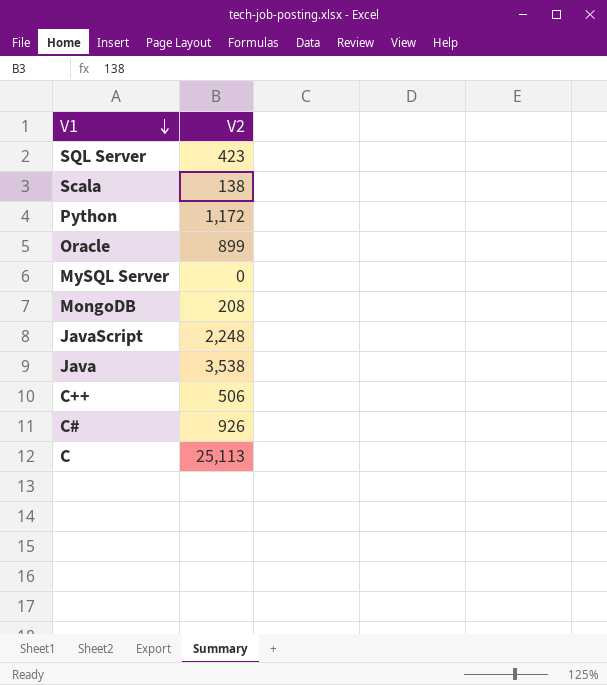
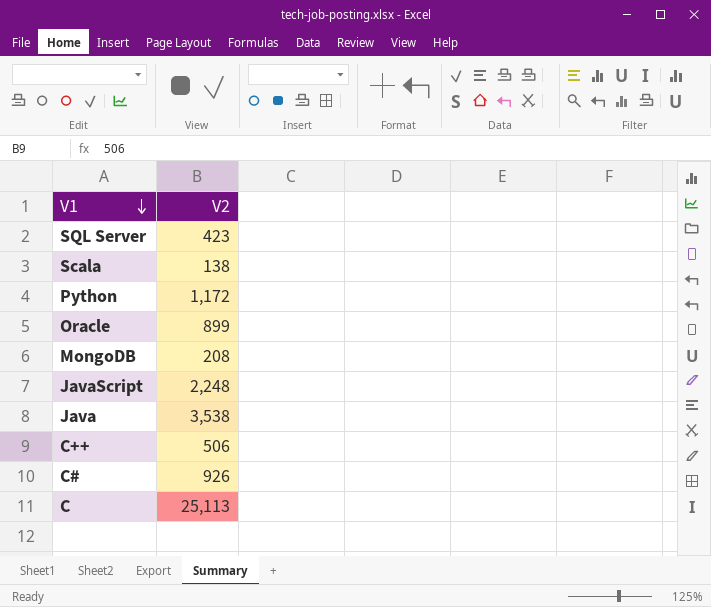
row MySQL Server: 0 -> none

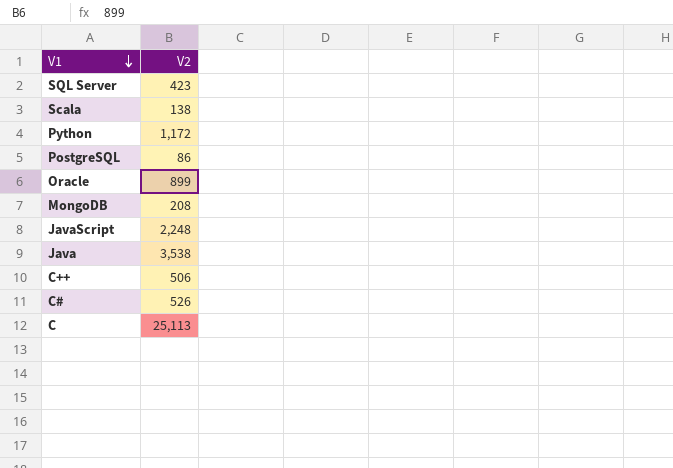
row PostgreSQL: none -> 86
C# | V2: 926 -> 526

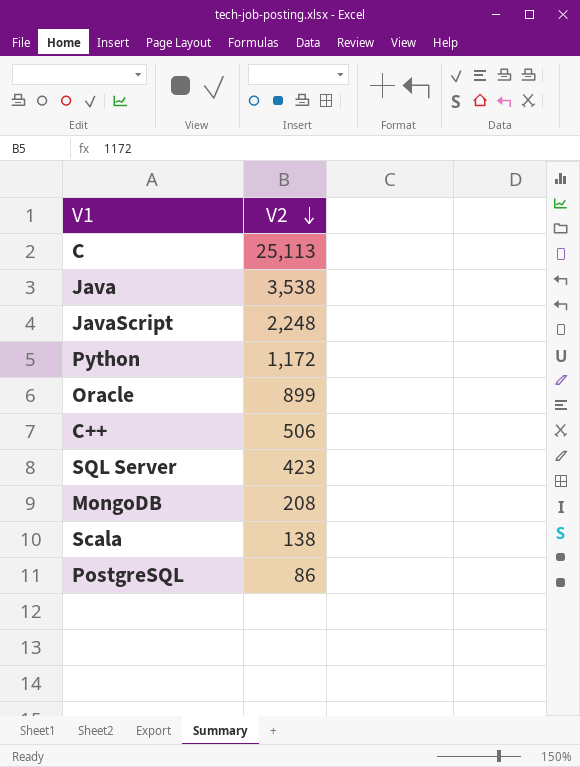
row order: V1 descending -> V2 descending
row C#: 526 -> none

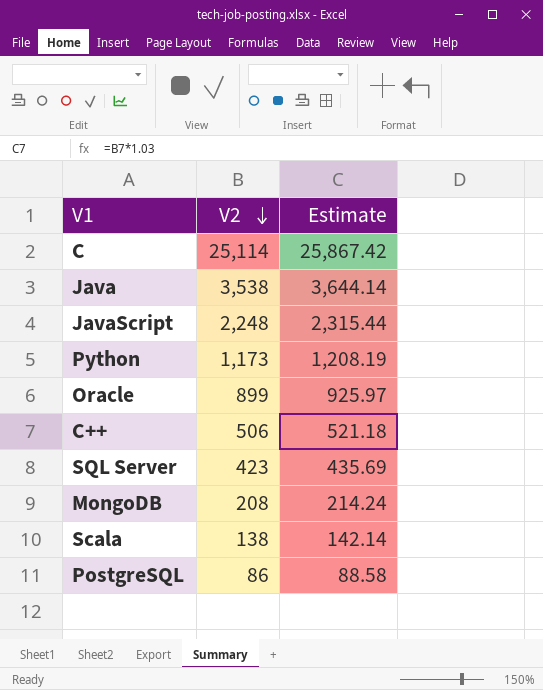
column Estimate | formula: none -> [V2] * 1.03
C | V2: 25,113 -> 25,114
Python | V2: 1,172 -> 1,173

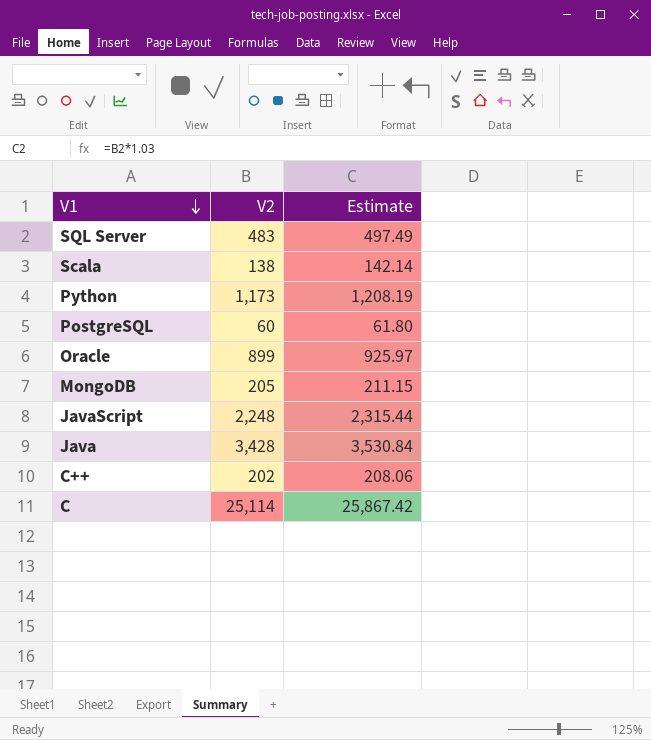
row order: V2 descending -> V1 descending
SQL Server | V2: 423 -> 483
SQL Server | Estimate: 435.69 -> 497.49
PostgreSQL | V2: 86 -> 60
PostgreSQL | Estimate: 88.58 -> 61.80
MongoDB | V2: 208 -> 205
MongoDB | Estimate: 214.24 -> 211.15
Java | V2: 3,538 -> 3,428
Java | Estimate: 3,644.14 -> 3,530.84
C++ | V2: 506 -> 202
C++ | Estimate: 521.18 -> 208.06

